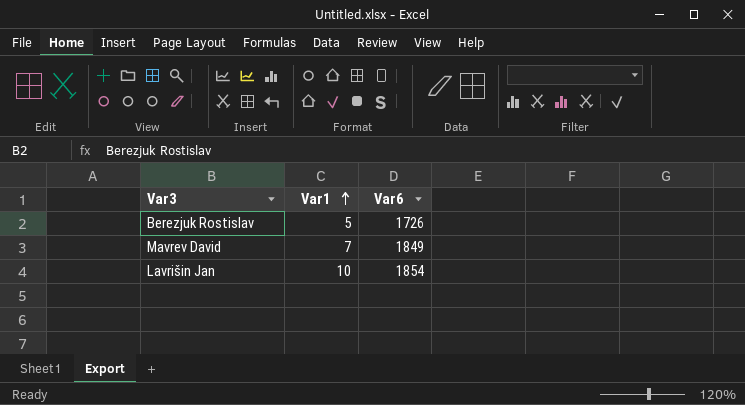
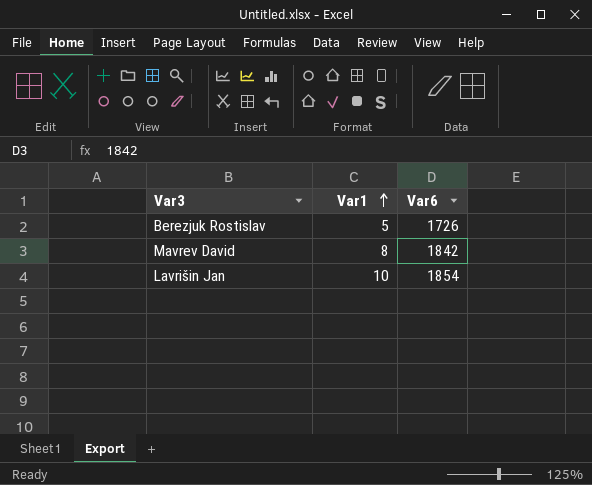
Mavrev David | Var1: 7 -> 8
Mavrev David | Var6: 1849 -> 1842

